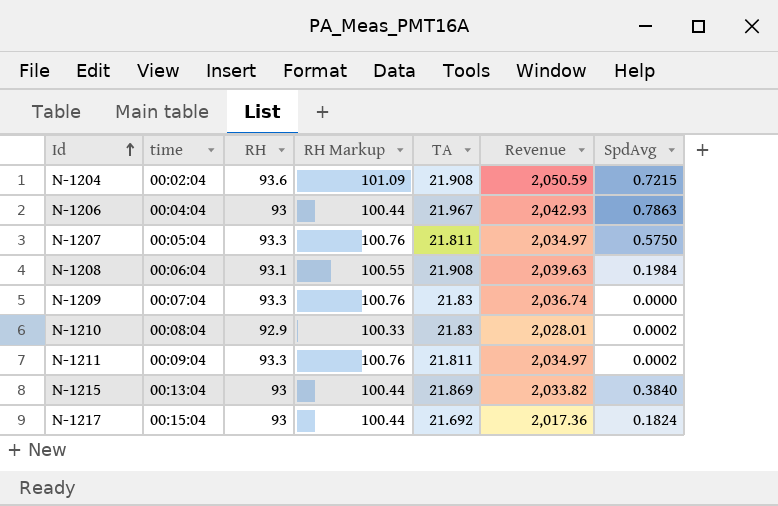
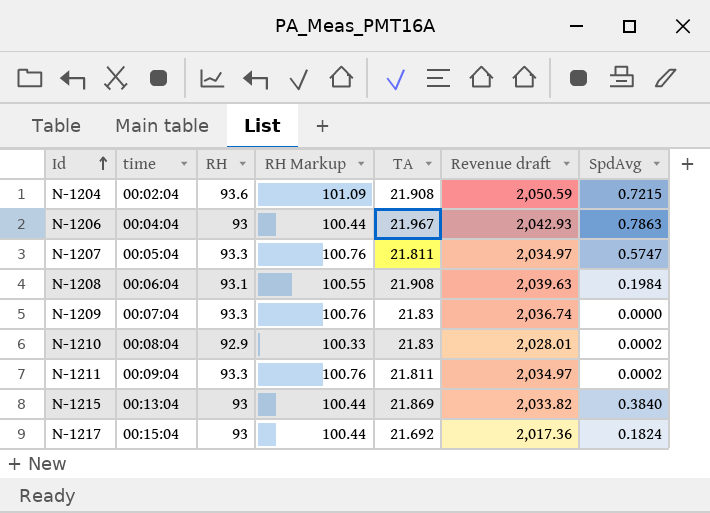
column name: Revenue -> Revenue draft
N-1207 | SpdAvg: 0.5750 -> 0.5747

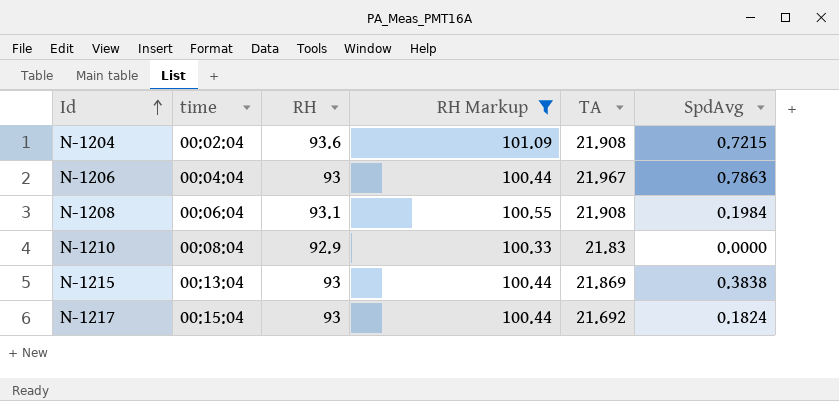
filter: none -> RH Markup != 100.76
column Revenue draft | formula: [RH] * [TA] -> none
N-1210 | SpdAvg: 0.0002 -> 0.0000
N-1215 | SpdAvg: 0.3840 -> 0.3838

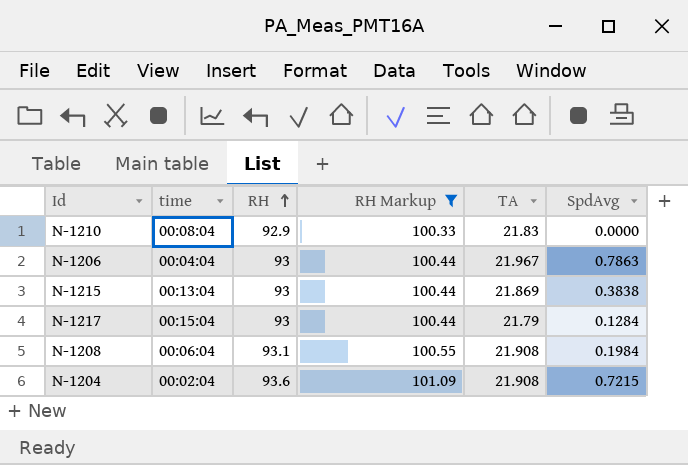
row order: Id ascending -> RH ascending
N-1217 | TA: 21.692 -> 21.79
N-1217 | SpdAvg: 0.1824 -> 0.1284

